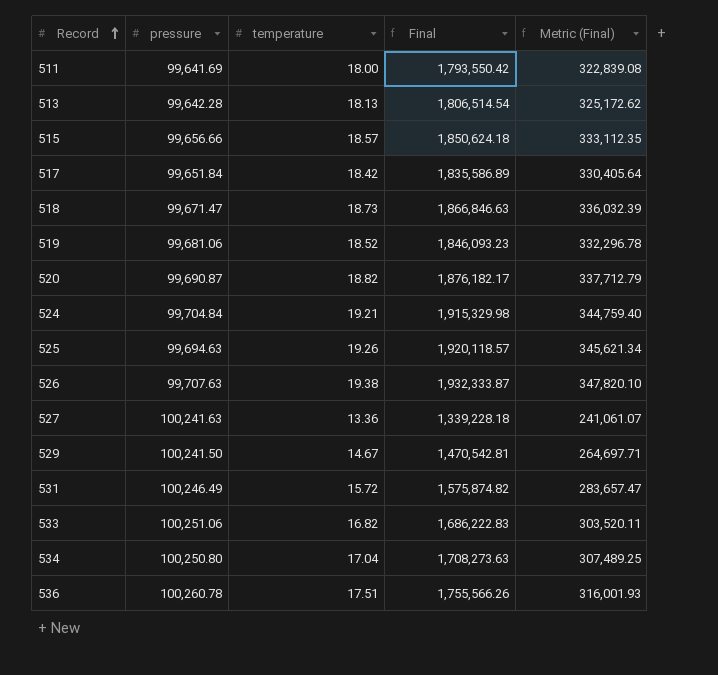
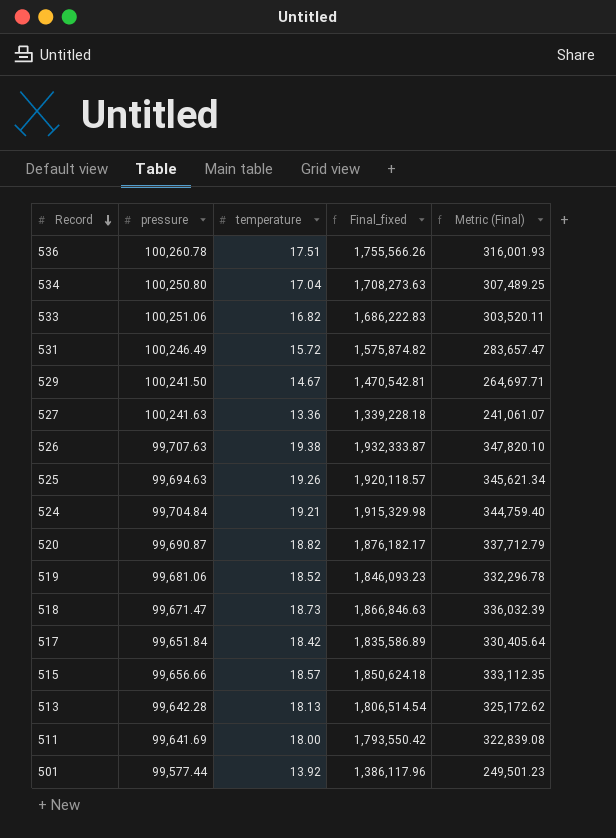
row order: Record ascending -> Record descending
column name: Final -> Final_fixed
row 501: none -> 99,577.44 | 13.92 | 1,386,117.96 | 249,501.23

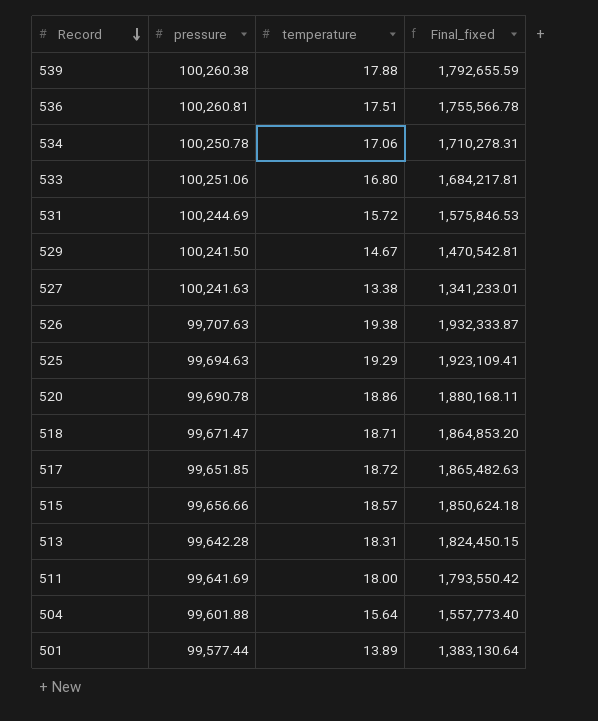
column Metric (Final) | formula: [Final_fixed] * 0.18 -> none
row 524: 99,704.84 | 19.21 | 1,915,329.98 | 344,759.40 -> none
row 519: 99,681.06 | 18.52 | 1,846,093.23 | 332,296.78 -> none
row 539: none -> 100,260.38 | 17.88 | 1,792,655.59
536 | pressure: 100,260.78 -> 100,260.81
536 | Final_fixed: 1,755,566.26 -> 1,755,566.78
534 | pressure: 100,250.80 -> 100,250.78
534 | temperature: 17.04 -> 17.06
534 | Final_fixed: 1,708,273.63 -> 1,710,278.31
533 | temperature: 16.82 -> 16.80
533 | Final_fixed: 1,686,222.83 -> 1,684,217.81
531 | pressure: 100,246.49 -> 100,244.69
531 | Final_fixed: 1,575,874.82 -> 1,575,846.53
527 | temperature: 13.36 -> 13.38
527 | Final_fixed: 1,339,228.18 -> 1,341,233.01
525 | temperature: 19.26 -> 19.29
525 | Final_fixed: 1,920,118.57 -> 1,923,109.41
520 | pressure: 99,690.87 -> 99,690.78
520 | temperature: 18.82 -> 18.86
520 | Final_fixed: 1,876,182.17 -> 1,880,168.11
518 | temperature: 18.73 -> 18.71
518 | Final_fixed: 1,866,846.63 -> 1,864,853.20
517 | pressure: 99,651.84 -> 99,651.85
517 | temperature: 18.42 -> 18.72
517 | Final_fixed: 1,835,586.89 -> 1,865,482.63
513 | temperature: 18.13 -> 18.31
513 | Final_fixed: 1,806,514.54 -> 1,824,450.15
row 504: none -> 99,601.88 | 15.64 | 1,557,773.40
501 | temperature: 13.92 -> 13.89
501 | Final_fixed: 1,386,117.96 -> 1,383,130.64

